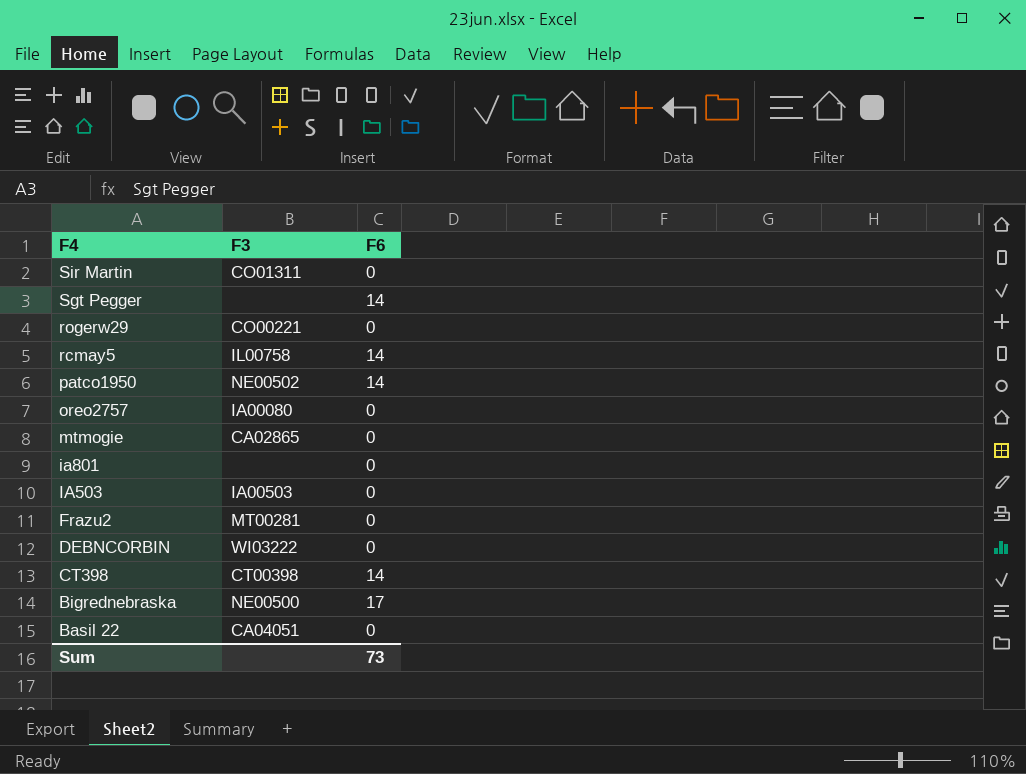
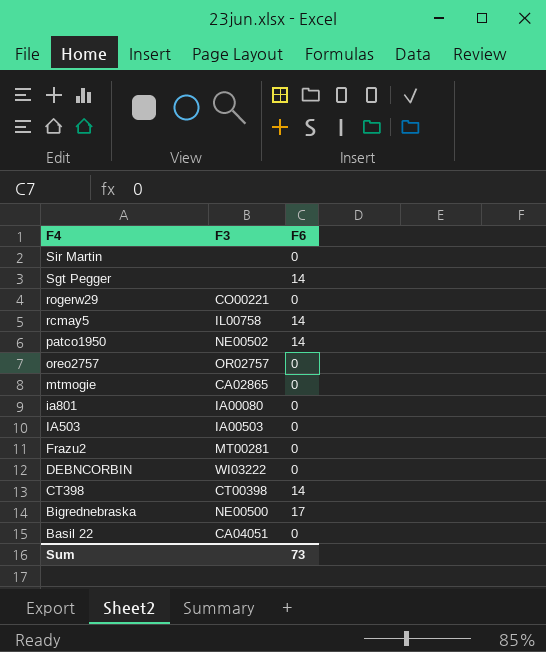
Sir Martin | F3: CO01311 -> none
oreo2757 | F3: IA00080 -> OR02757
ia801 | F3: none -> IA00080

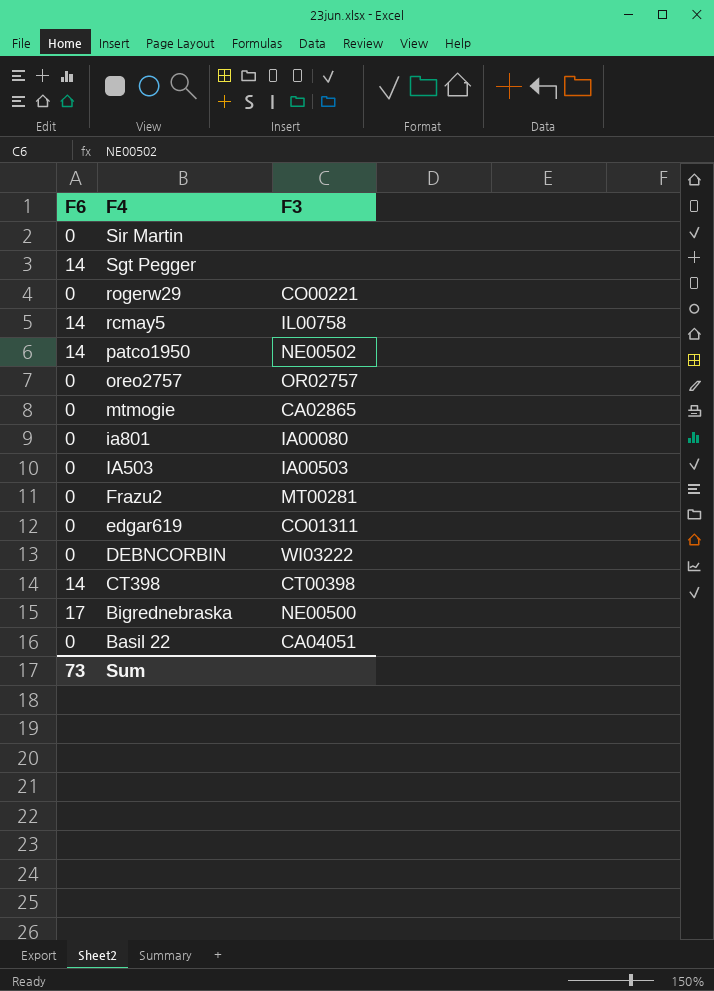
column F6 | position: 3 -> 1
row edgar619: none -> 0 | CO01311

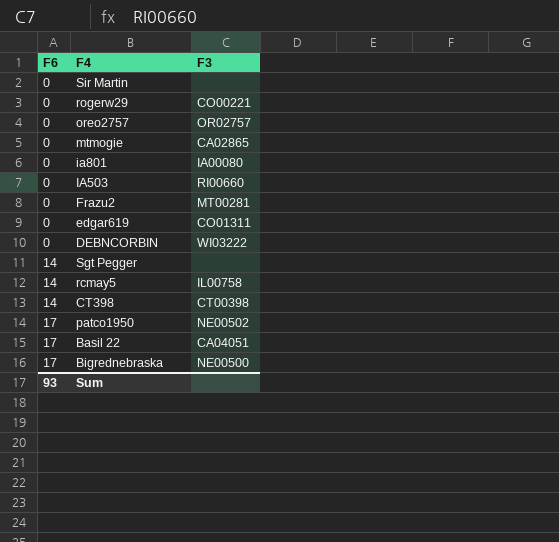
row order: F4 descending -> F6 ascending
IA503 | F3: IA00503 -> RI00660
patco1950 | F6: 14 -> 17
Basil 22 | F6: 0 -> 17
Sum | F6: 73 -> 93

